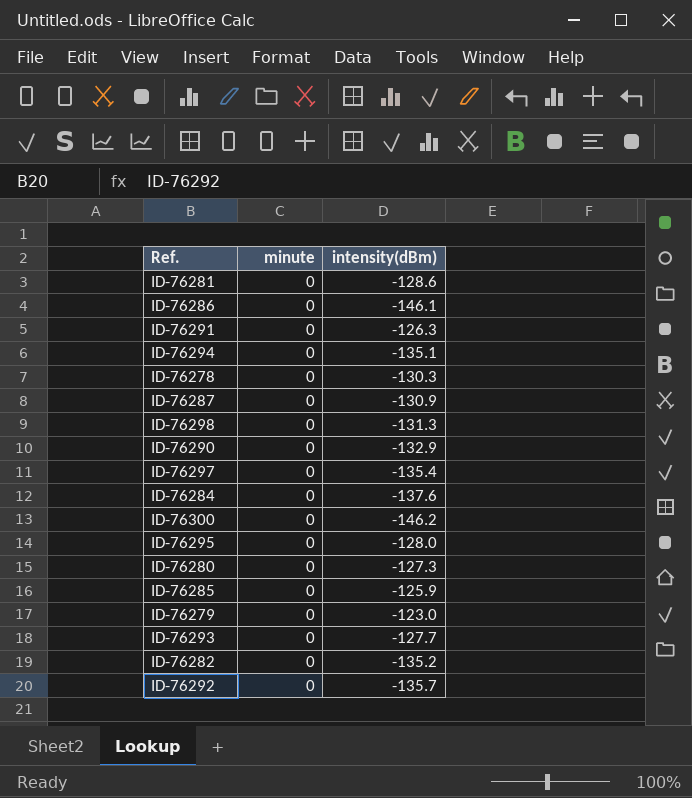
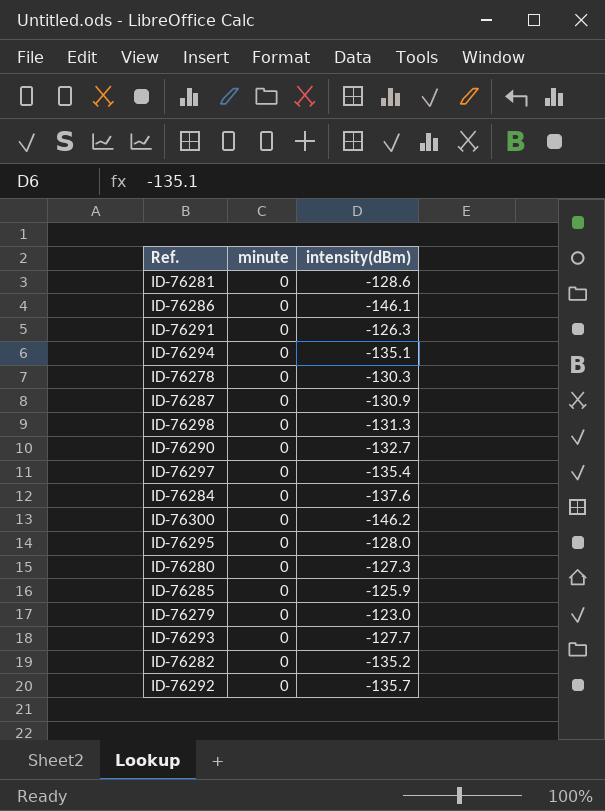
ID-76290 | intensity(dBm): -132.9 -> -132.7

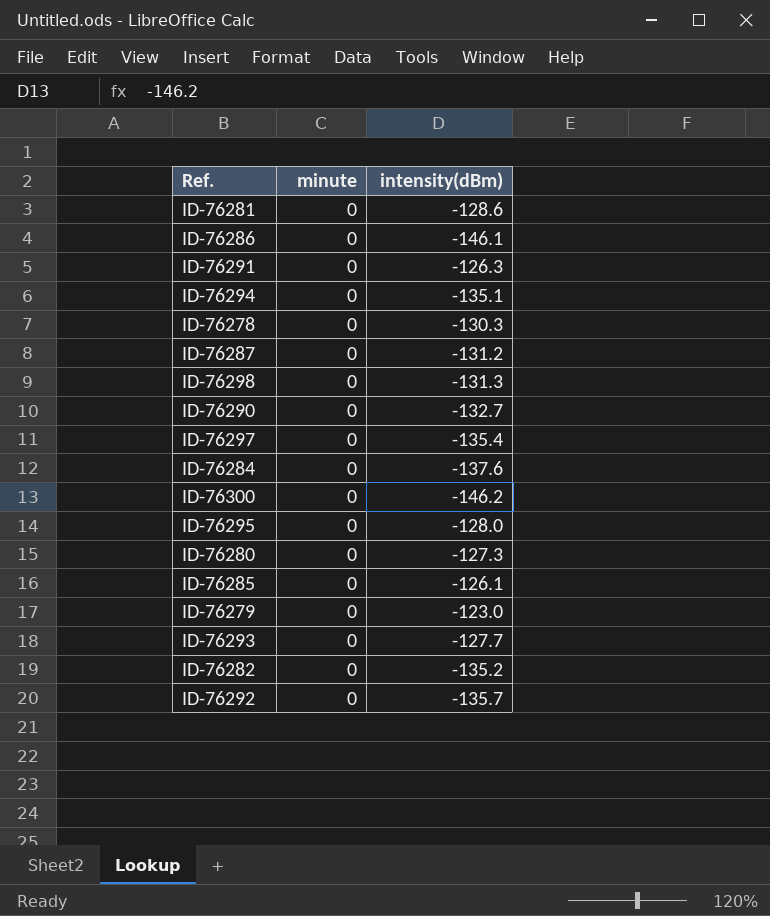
ID-76287 | intensity(dBm): -130.9 -> -131.2
ID-76285 | intensity(dBm): -125.9 -> -126.1

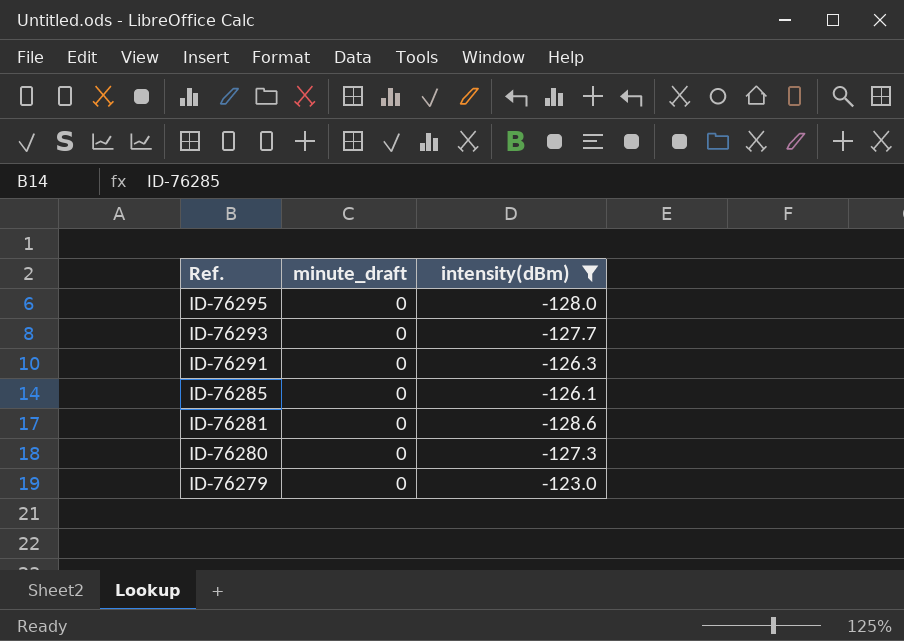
filter: none -> intensity(dBm) >= -128.6
row order: none -> Ref. descending
column name: minute -> minute_draft

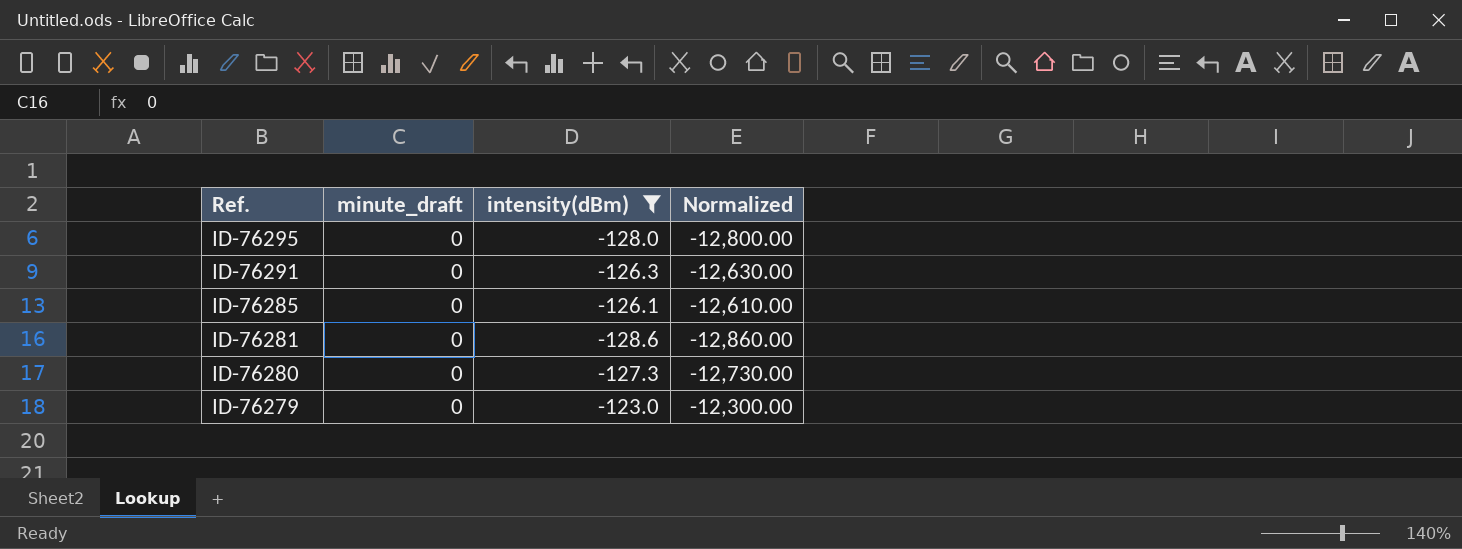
column Normalized | formula: none -> [intensity(dBm)] * 100
row ID-76293: 0 | -127.7 -> none

